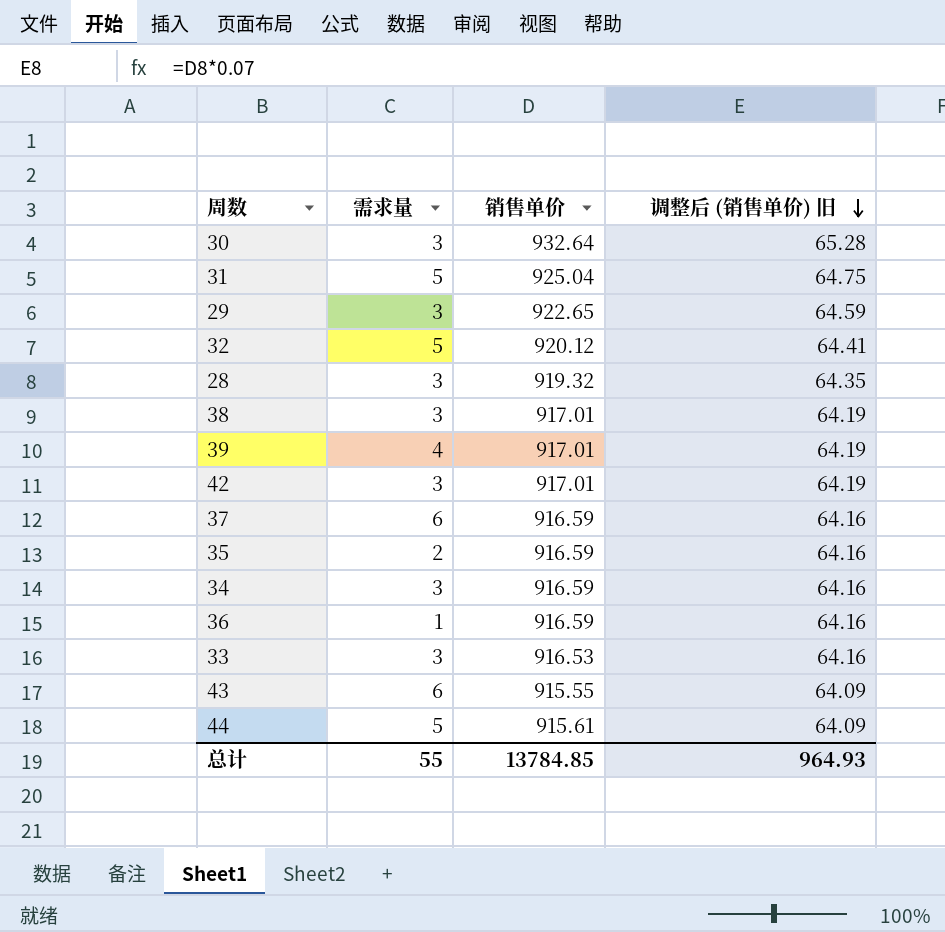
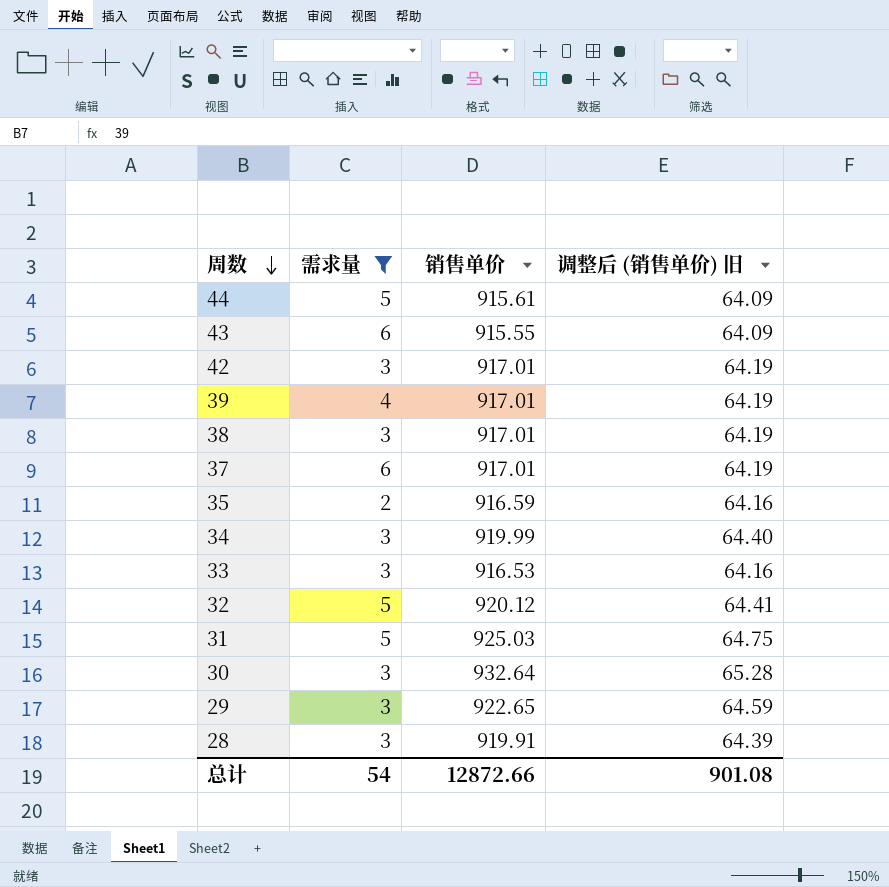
filter: none -> 需求量 != 1
row order: 调整后 (销售单价) 旧 descending -> 周数 descending
37 | 销售单价: 916.59 -> 917.01
37 | 调整后 (销售单价) 旧: 64.16 -> 64.19
34 | 销售单价: 916.59 -> 919.99
34 | 调整后 (销售单价) 旧: 64.16 -> 64.40
31 | 销售单价: 925.04 -> 925.03
28 | 销售单价: 919.32 -> 919.91
28 | 调整后 (销售单价) 旧: 64.35 -> 64.39
总计 | 需求量: 55 -> 54
总计 | 销售单价: 13784.85 -> 12872.66
总计 | 调整后 (销售单价) 旧: 964.93 -> 901.08

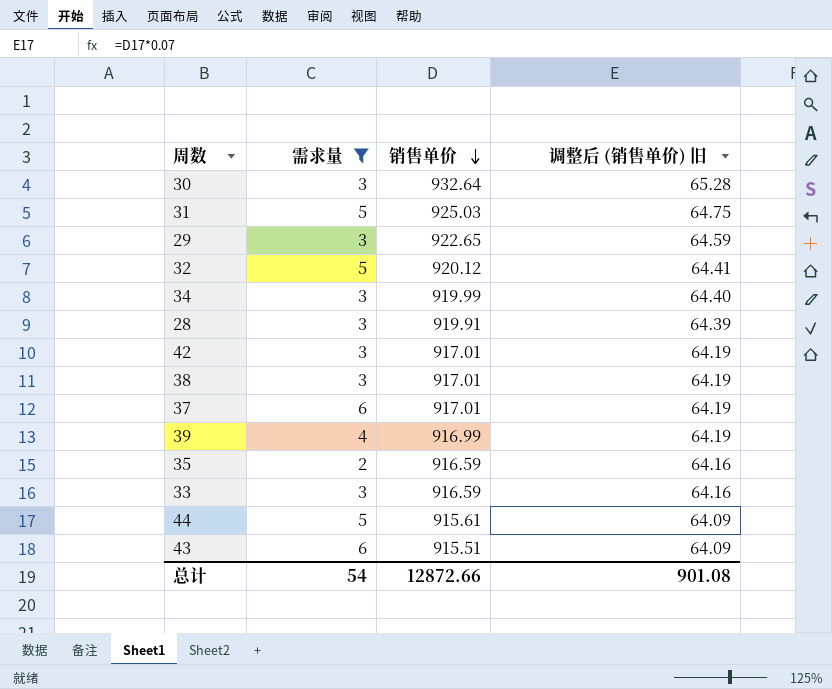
row order: 周数 descending -> 销售单价 descending
39 | 销售单价: 917.01 -> 916.99
33 | 销售单价: 916.53 -> 916.59
43 | 销售单价: 915.55 -> 915.51

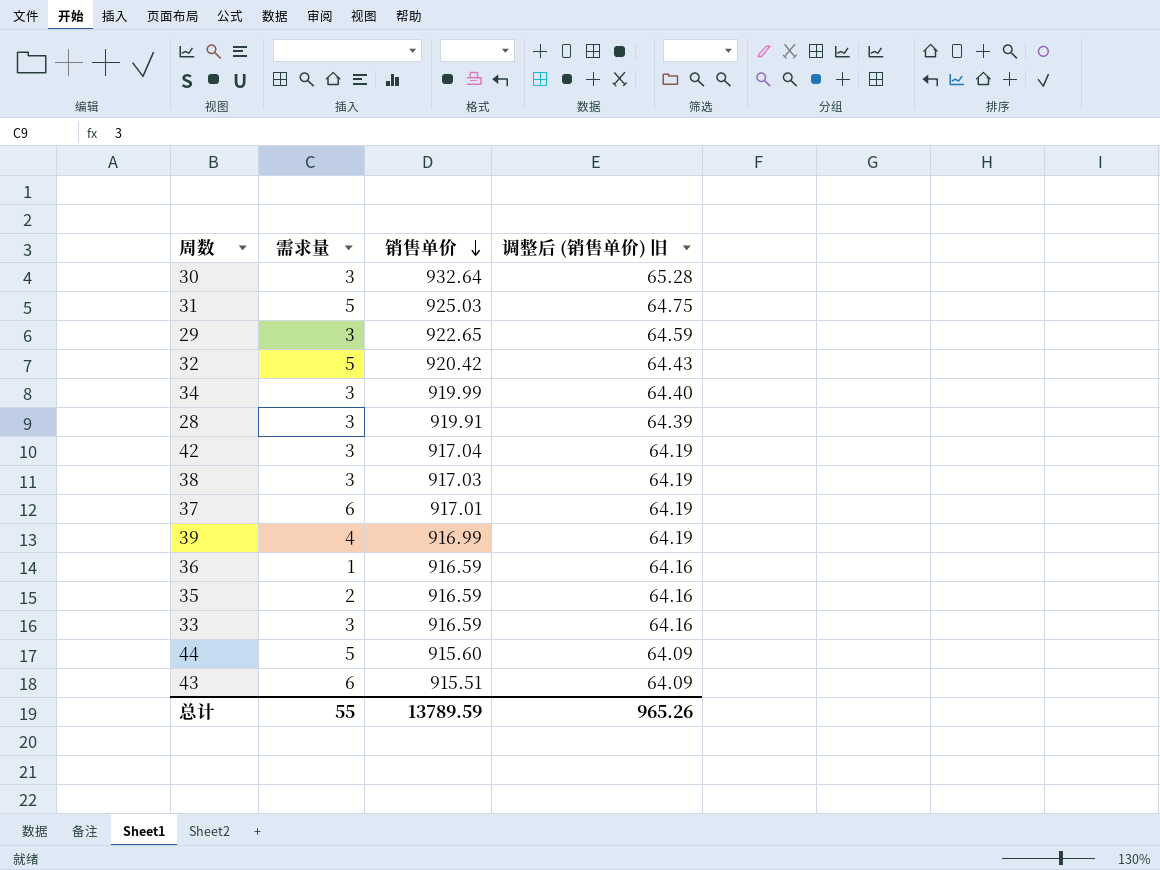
filter: 需求量 != 1 -> none
32 | 销售单价: 920.12 -> 920.42
32 | 调整后 (销售单价) 旧: 64.41 -> 64.43
42 | 销售单价: 917.01 -> 917.04
38 | 销售单价: 917.01 -> 917.03
44 | 销售单价: 915.61 -> 915.60
总计 | 需求量: 54 -> 55
总计 | 销售单价: 12872.66 -> 13789.59
总计 | 调整后 (销售单价) 旧: 901.08 -> 965.26

